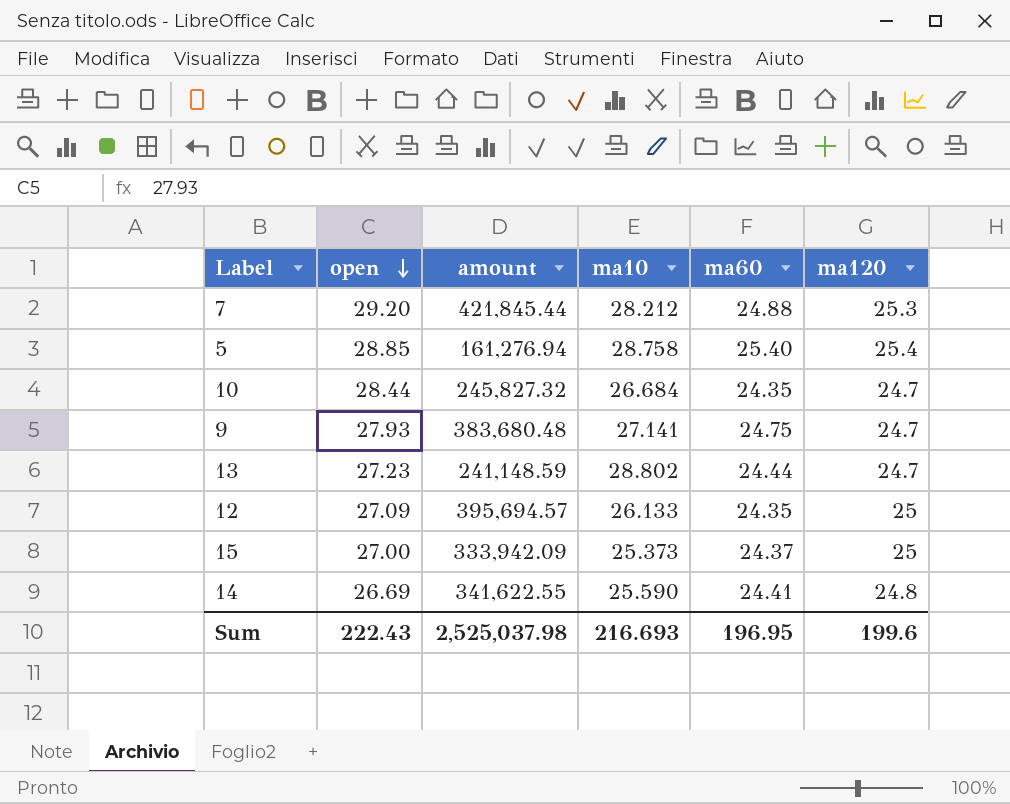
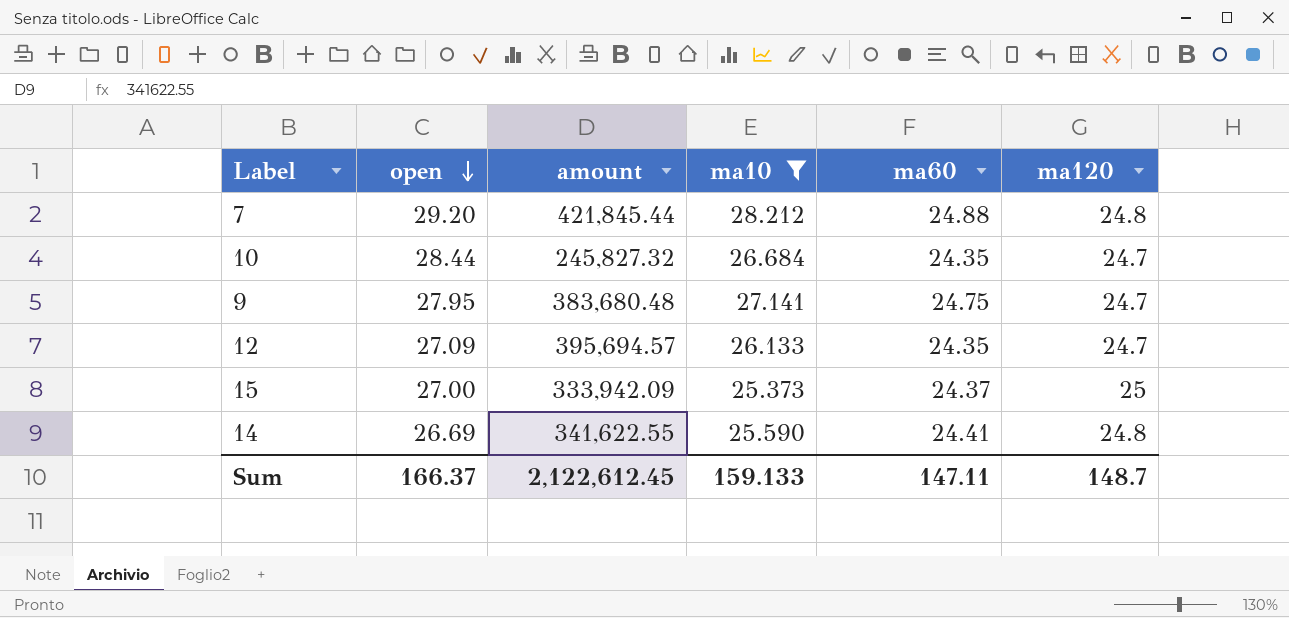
filter: none -> ma10 <= 28.212
7 | ma120: 25.3 -> 24.8
9 | open: 27.93 -> 27.95
12 | ma120: 25 -> 24.7
Sum | open: 222.43 -> 166.37
Sum | amount: 2,525,037.98 -> 2,122,612.45
Sum | ma10: 216.693 -> 159.133
Sum | ma60: 196.95 -> 147.11
Sum | ma120: 199.6 -> 148.7

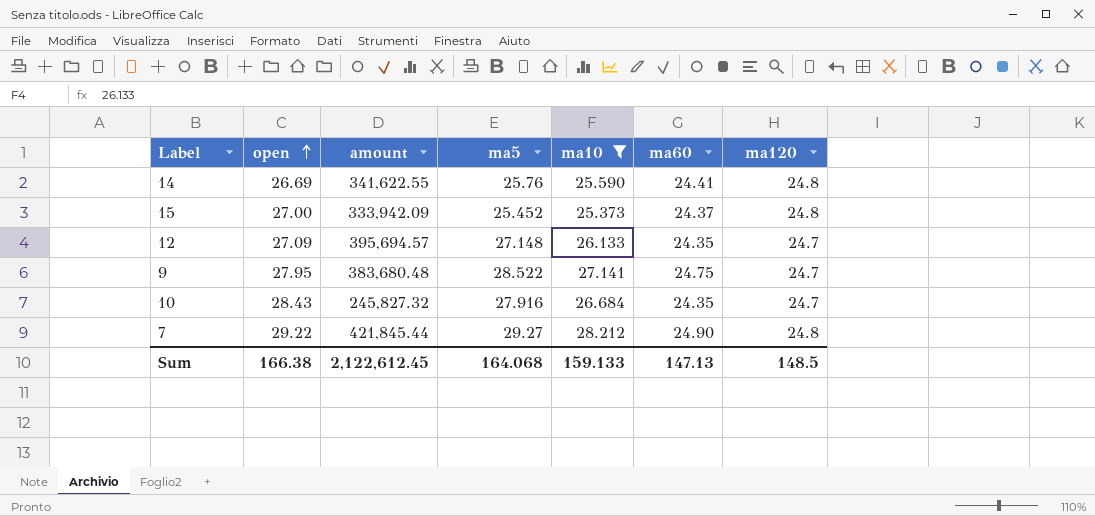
row order: open descending -> open ascending
column ma5 | position: none -> 4
15 | ma120: 25 -> 24.8
10 | open: 28.44 -> 28.43
7 | open: 29.20 -> 29.22
7 | ma60: 24.88 -> 24.90
Sum | open: 166.37 -> 166.38
Sum | ma60: 147.11 -> 147.13
Sum | ma120: 148.7 -> 148.5

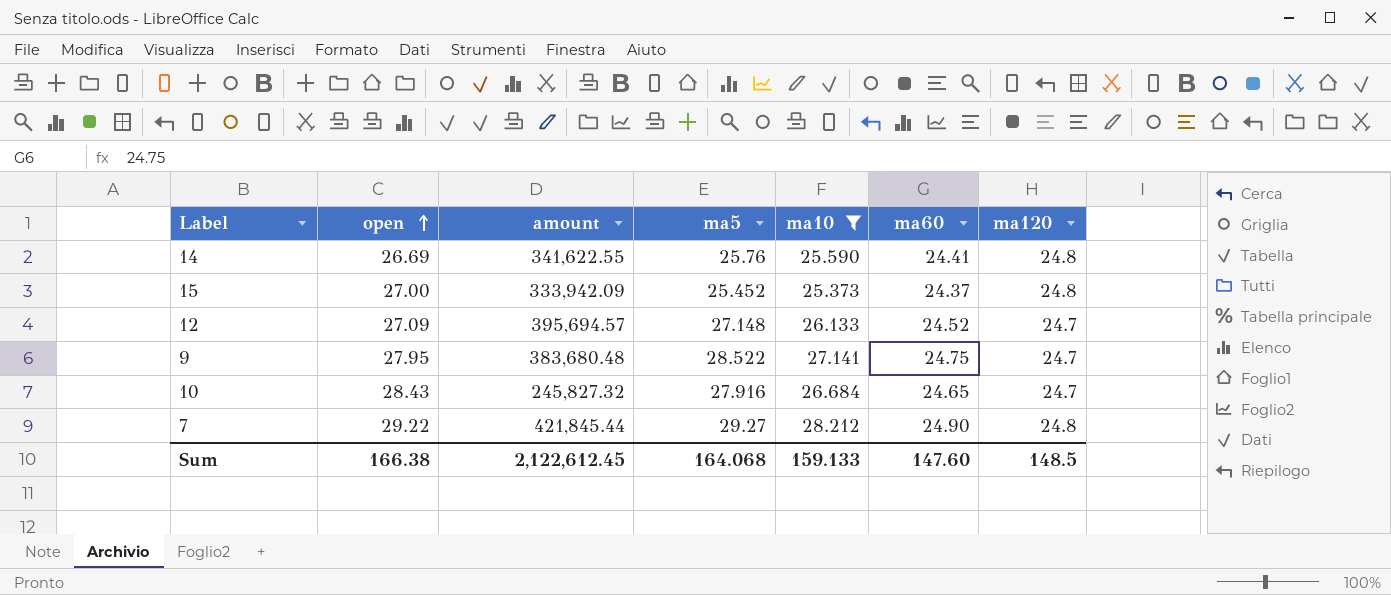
12 | ma60: 24.35 -> 24.52
10 | ma60: 24.35 -> 24.65
Sum | ma60: 147.13 -> 147.60

